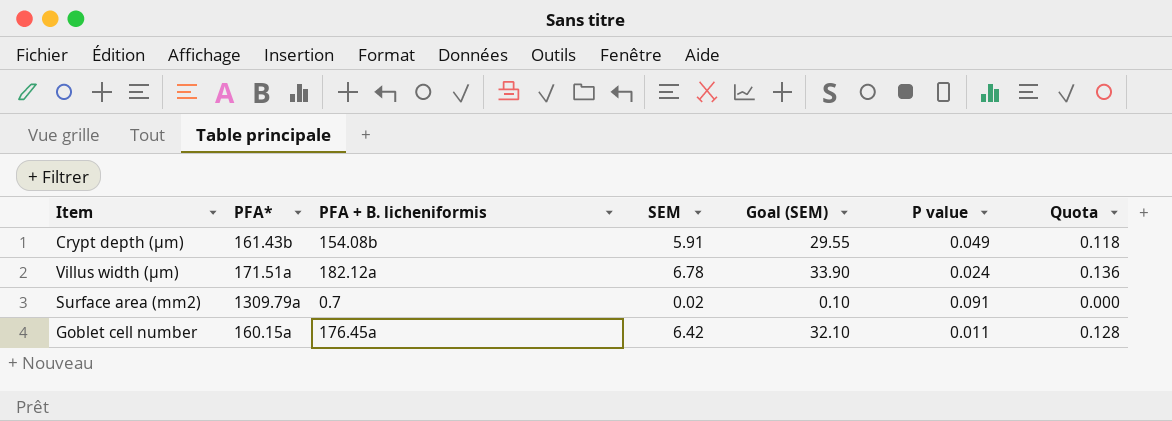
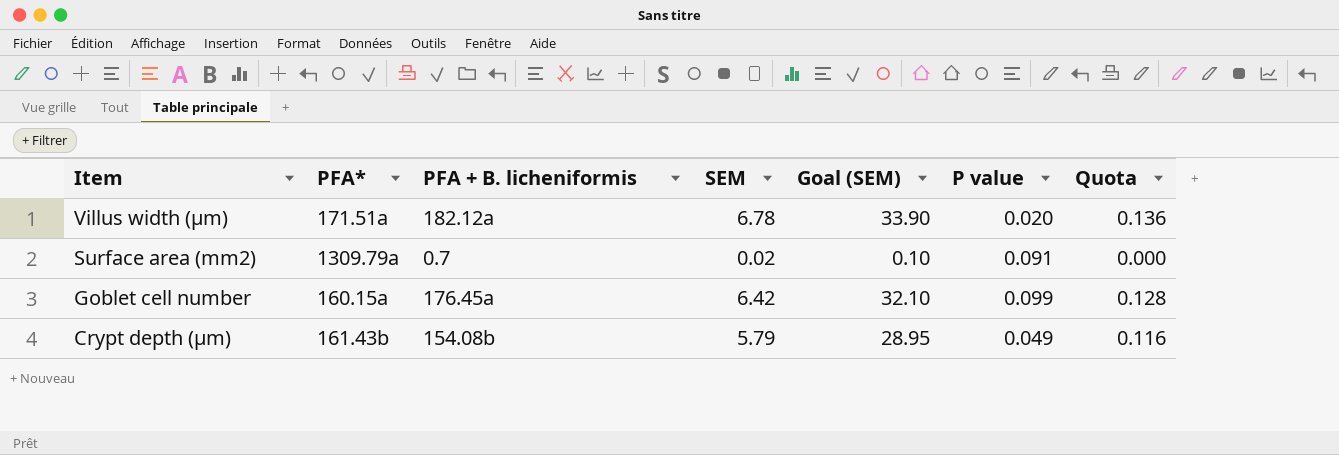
row order: none -> Item descending
Villus width (µm) | P value: 0.024 -> 0.020
Goblet cell number | P value: 0.011 -> 0.099
Crypt depth (µm) | SEM: 5.91 -> 5.79
Crypt depth (µm) | Goal (SEM): 29.55 -> 28.95
Crypt depth (µm) | Quota: 0.118 -> 0.116

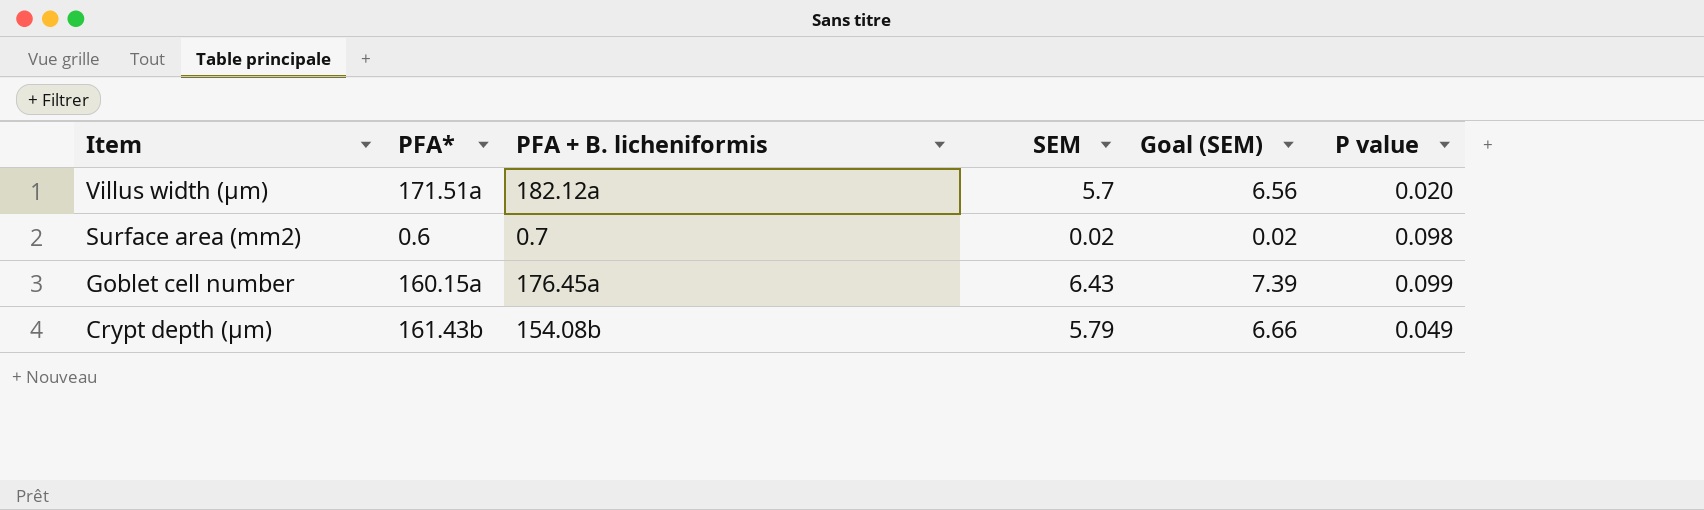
column Quota | formula: [SEM] * 0.02 -> none
column Goal (SEM) | formula: [SEM] * 5 -> [SEM] * 1.15
Villus width (µm) | SEM: 6.78 -> 5.7
Surface area (mm2) | PFA*: 1309.79a -> 0.6
Surface area (mm2) | P value: 0.091 -> 0.098
Goblet cell number | SEM: 6.42 -> 6.43

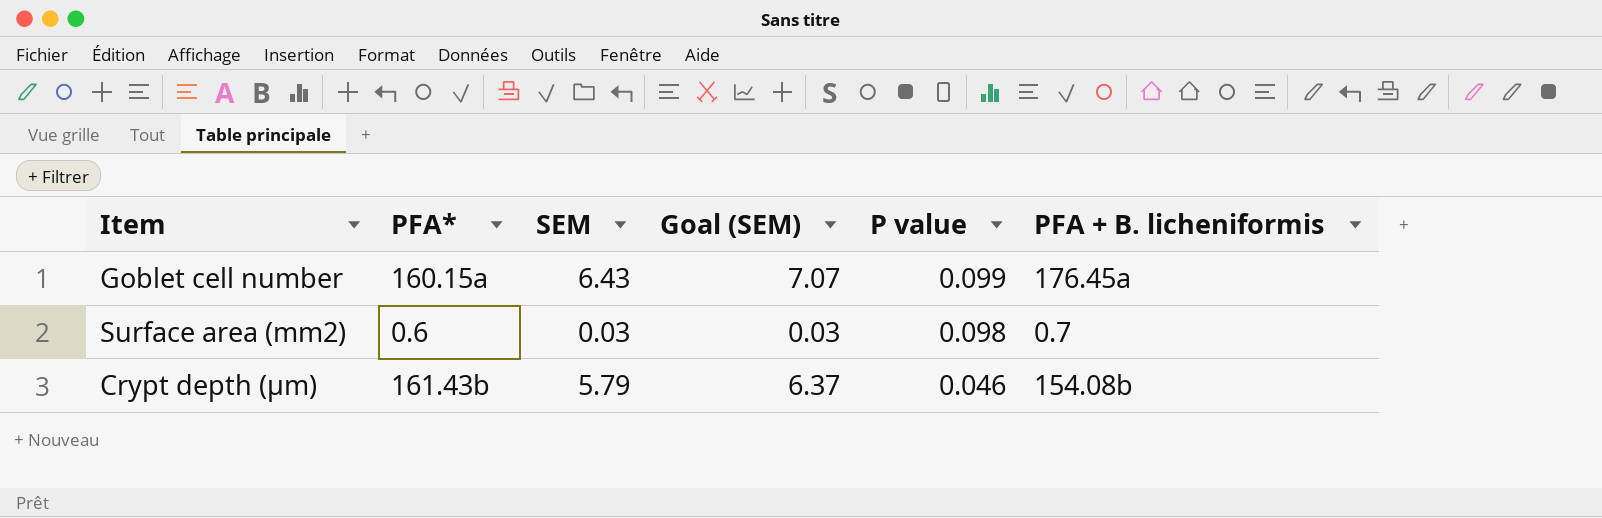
row order: Item descending -> P value descending
column Goal (SEM) | formula: [SEM] * 1.15 -> [SEM] * 1.1
column PFA + B. licheniformis | position: 3 -> 6
row Villus width (µm): 171.51a | 182.12a | 5.7 | 6.56 | 0.020 -> none
Surface area (mm2) | SEM: 0.02 -> 0.03
Crypt depth (µm) | P value: 0.049 -> 0.046

